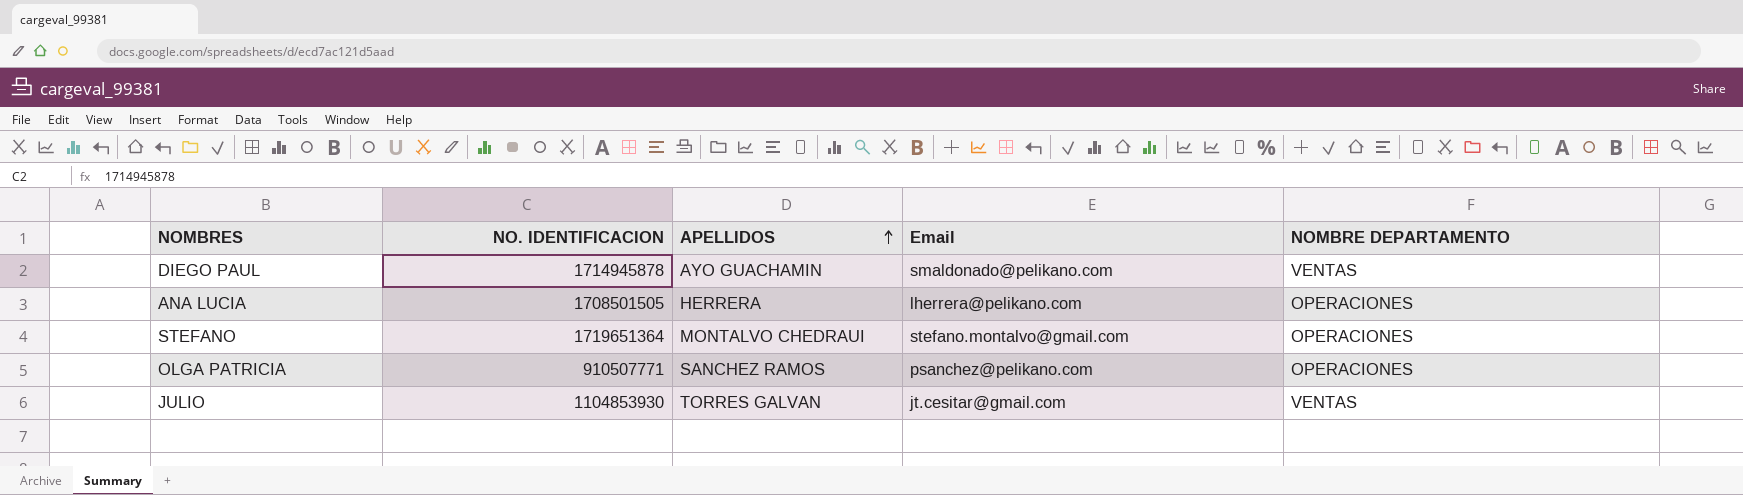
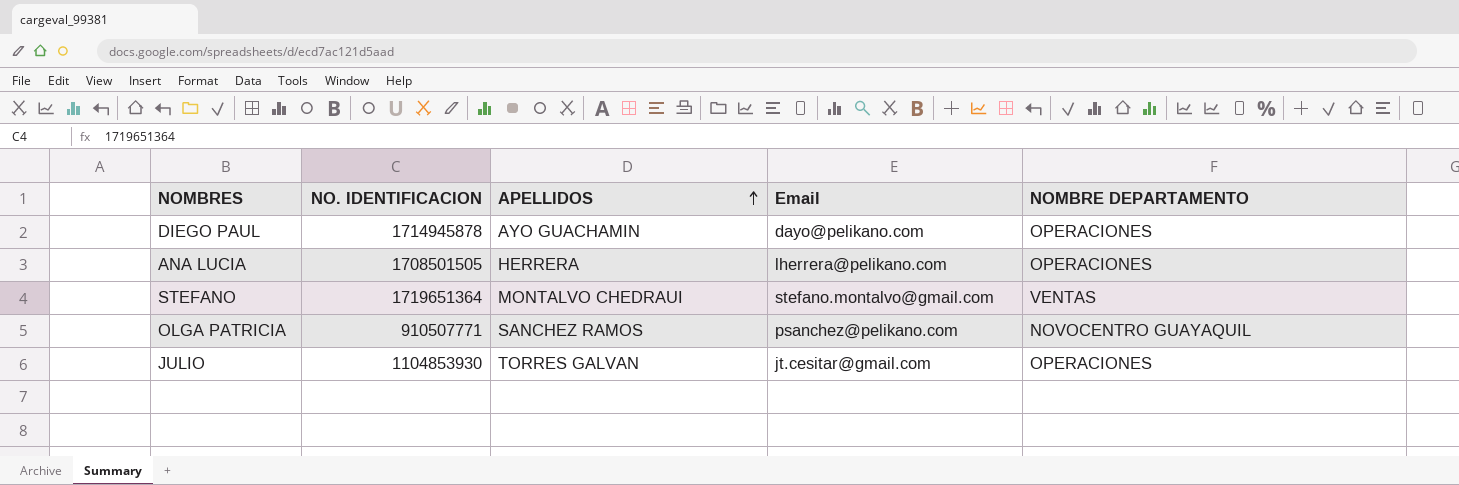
DIEGO PAUL | Email: smaldonado@pelikano.com -> dayo@pelikano.com
DIEGO PAUL | NOMBRE DEPARTAMENTO: VENTAS -> OPERACIONES
STEFANO | NOMBRE DEPARTAMENTO: OPERACIONES -> VENTAS
OLGA PATRICIA | NOMBRE DEPARTAMENTO: OPERACIONES -> NOVOCENTRO GUAYAQUIL
JULIO | NOMBRE DEPARTAMENTO: VENTAS -> OPERACIONES

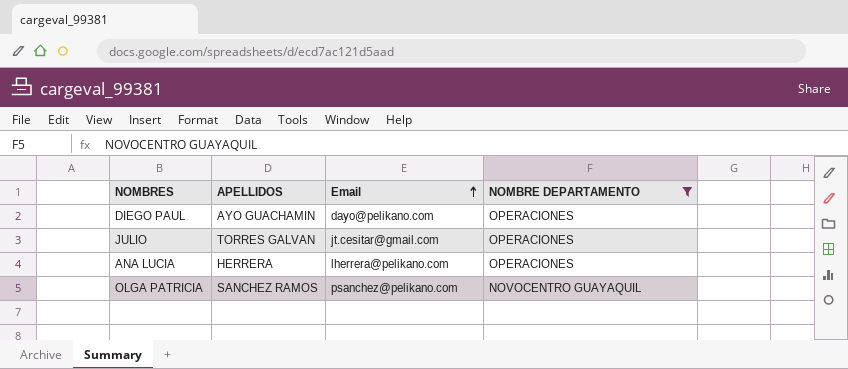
filter: none -> NOMBRE DEPARTAMENTO != VENTAS
row order: APELLIDOS ascending -> Email ascending
column NO. IDENTIFICACION | position: 2 -> none

